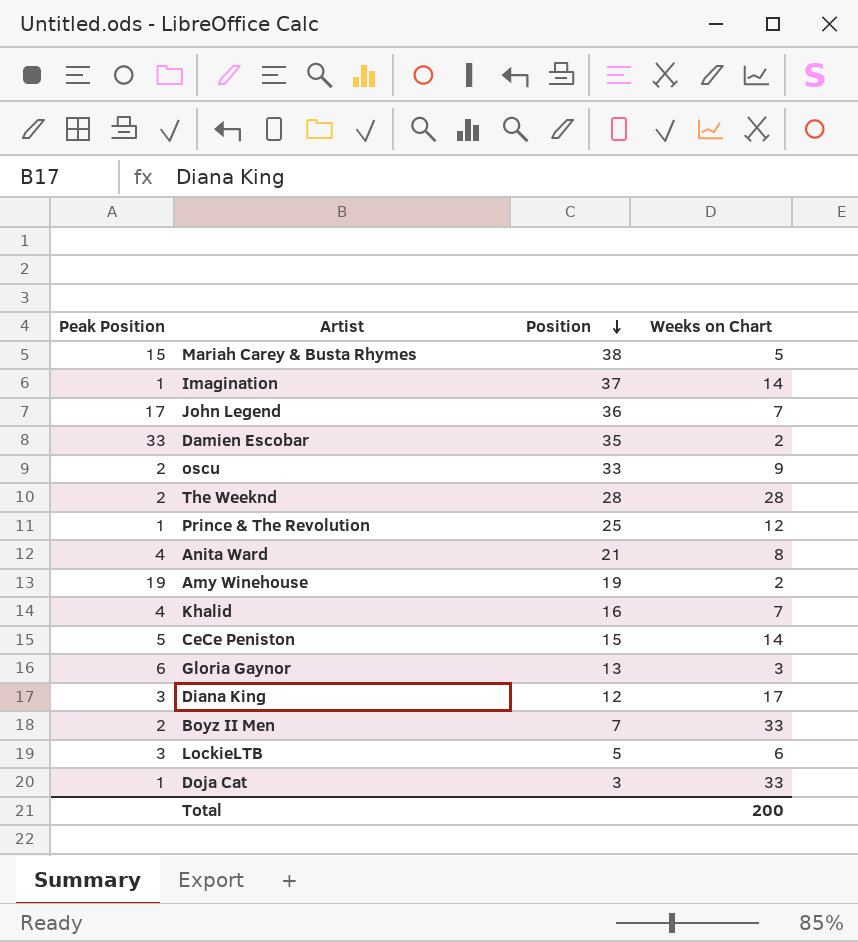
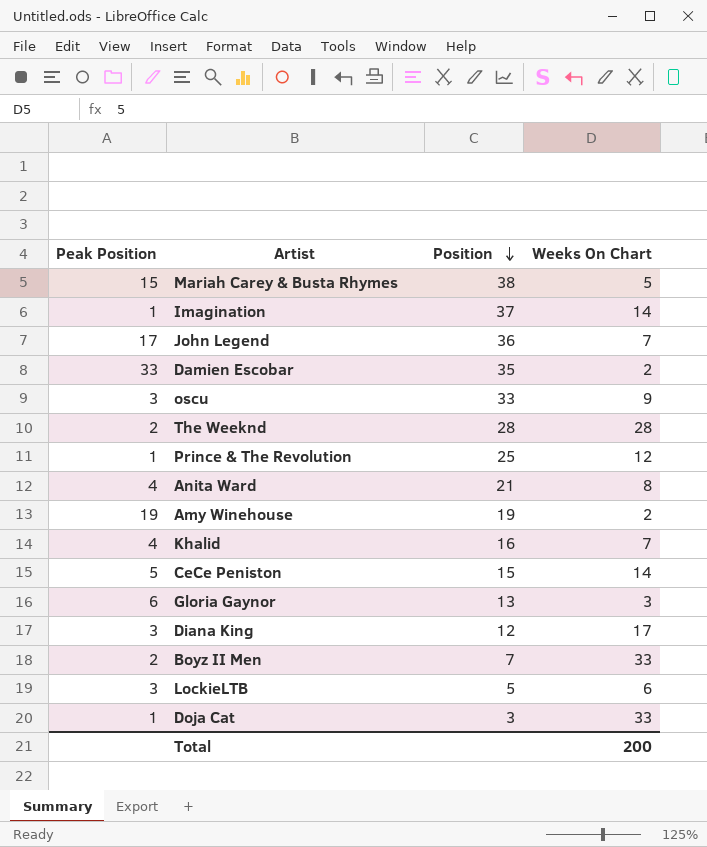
column name: Weeks on Chart -> Weeks On Chart
oscu | Peak Position: 2 -> 3

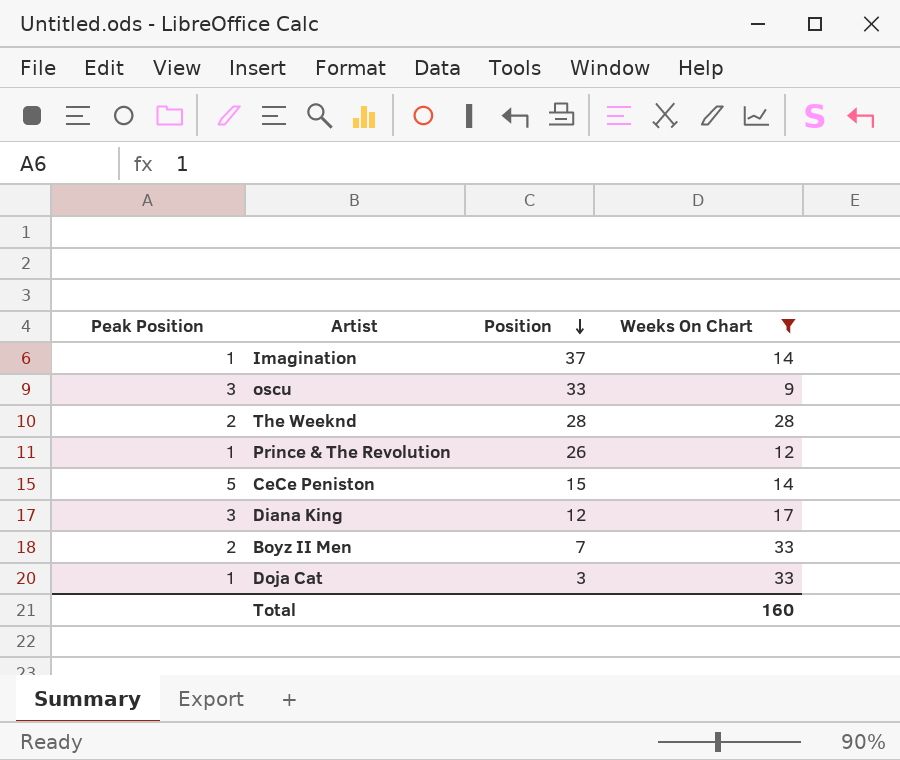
filter: none -> Weeks On Chart >= 9
Prince & The Revolution | Position: 25 -> 26
Total | Weeks On Chart: 200 -> 160

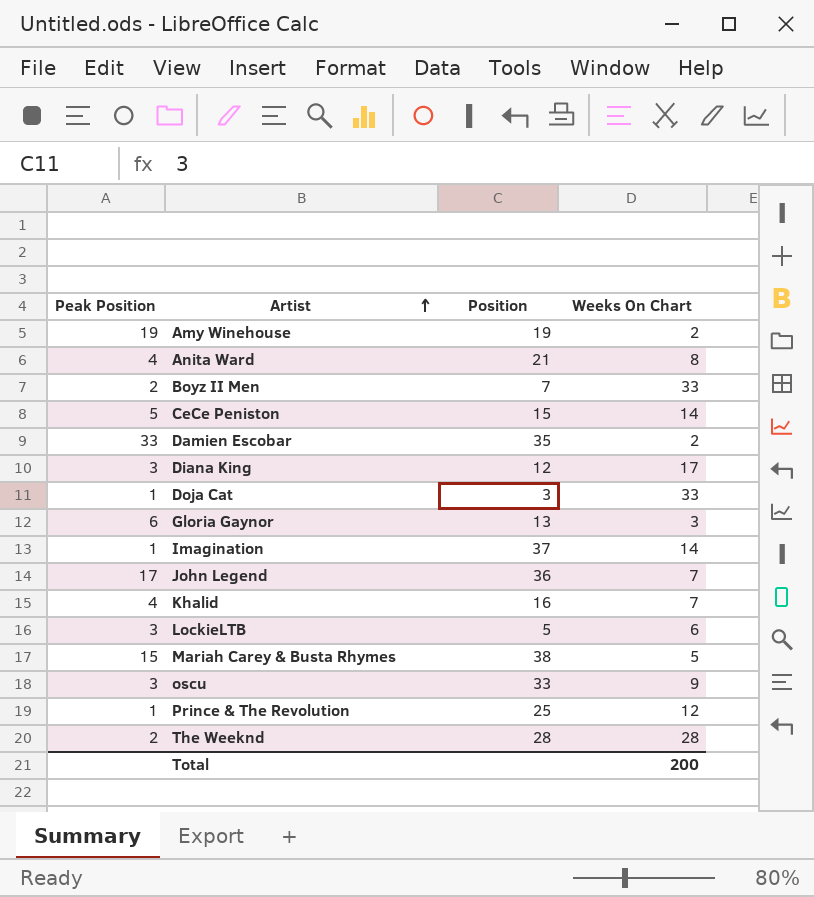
filter: Weeks On Chart >= 9 -> none
row order: Position descending -> Artist ascending
Prince & The Revolution | Position: 26 -> 25
Total | Weeks On Chart: 160 -> 200

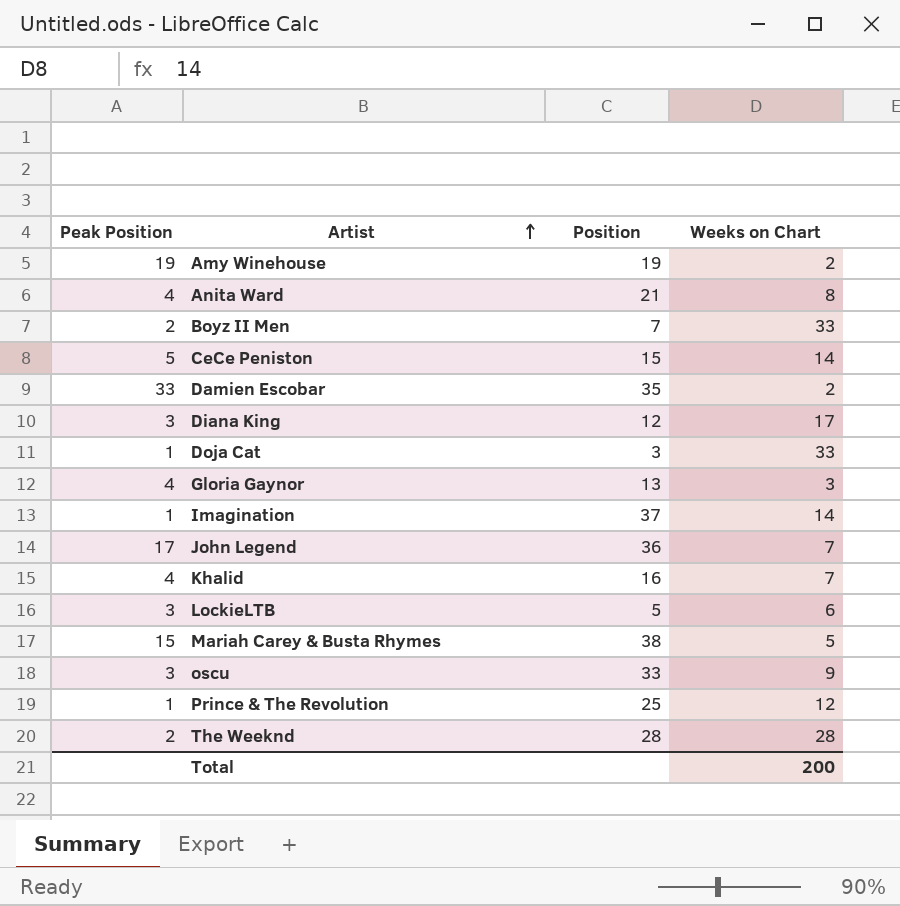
column name: Weeks On Chart -> Weeks on Chart
Gloria Gaynor | Peak Position: 6 -> 4

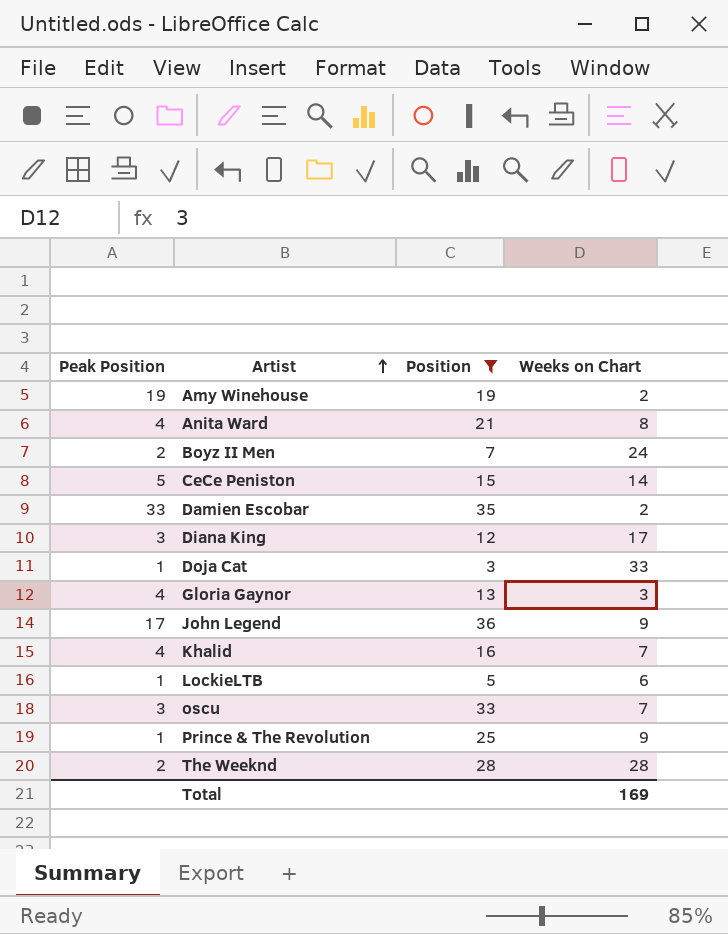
filter: none -> Position <= 36
Boyz II Men | Weeks on Chart: 33 -> 24
John Legend | Weeks on Chart: 7 -> 9
LockieLTB | Peak Position: 3 -> 1
oscu | Weeks on Chart: 9 -> 7
Prince & The Revolution | Weeks on Chart: 12 -> 9
Total | Weeks on Chart: 200 -> 169

